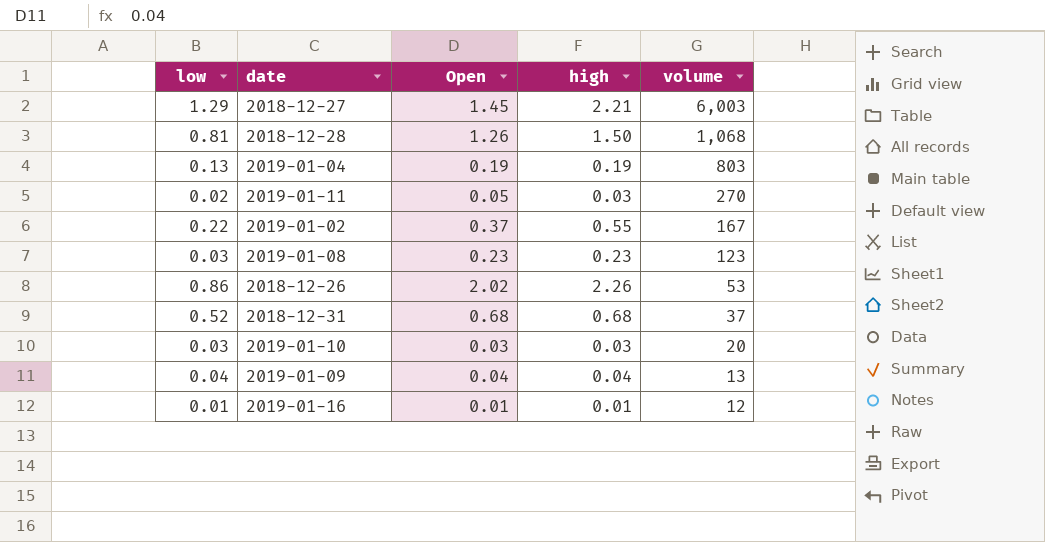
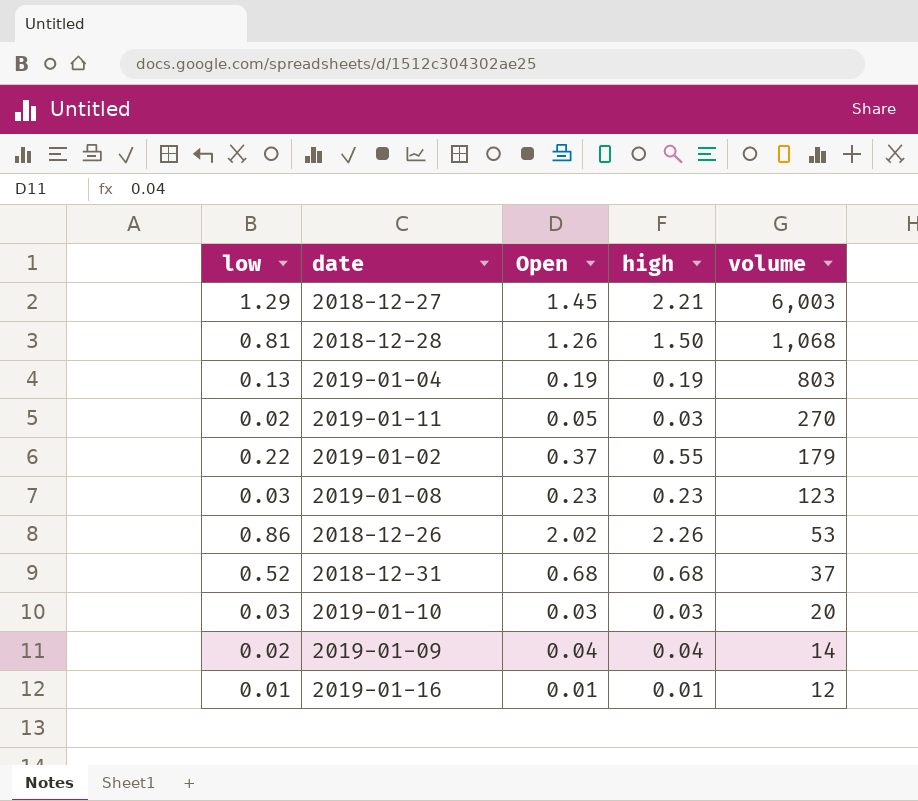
2019-01-02 | volume: 167 -> 179
2019-01-09 | low: 0.04 -> 0.02
2019-01-09 | volume: 13 -> 14

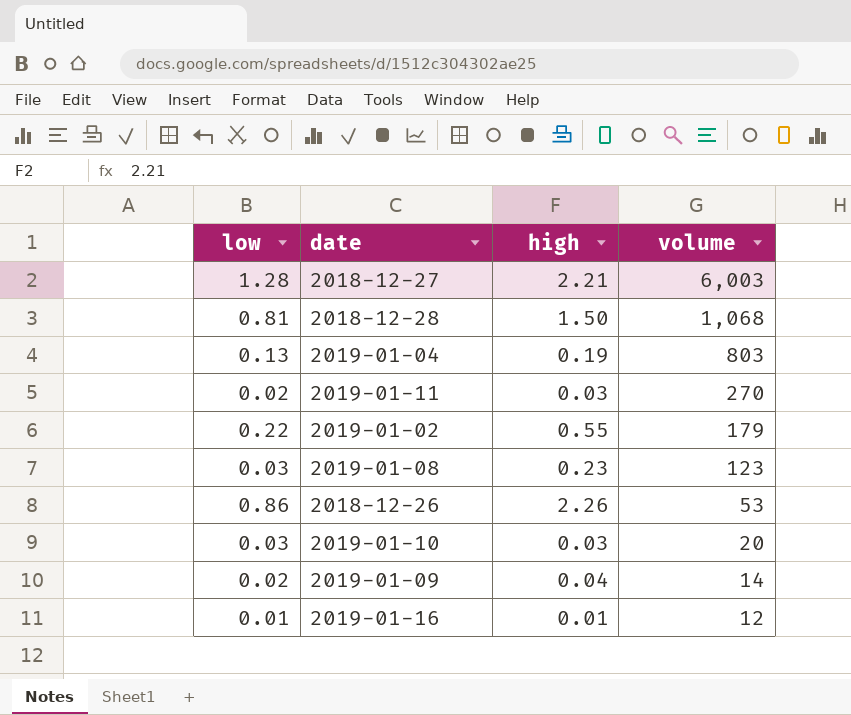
column Open | position: 3 -> none
row 2018-12-31: 0.52 | 0.68 | 0.68 | 37 -> none
2018-12-27 | low: 1.29 -> 1.28

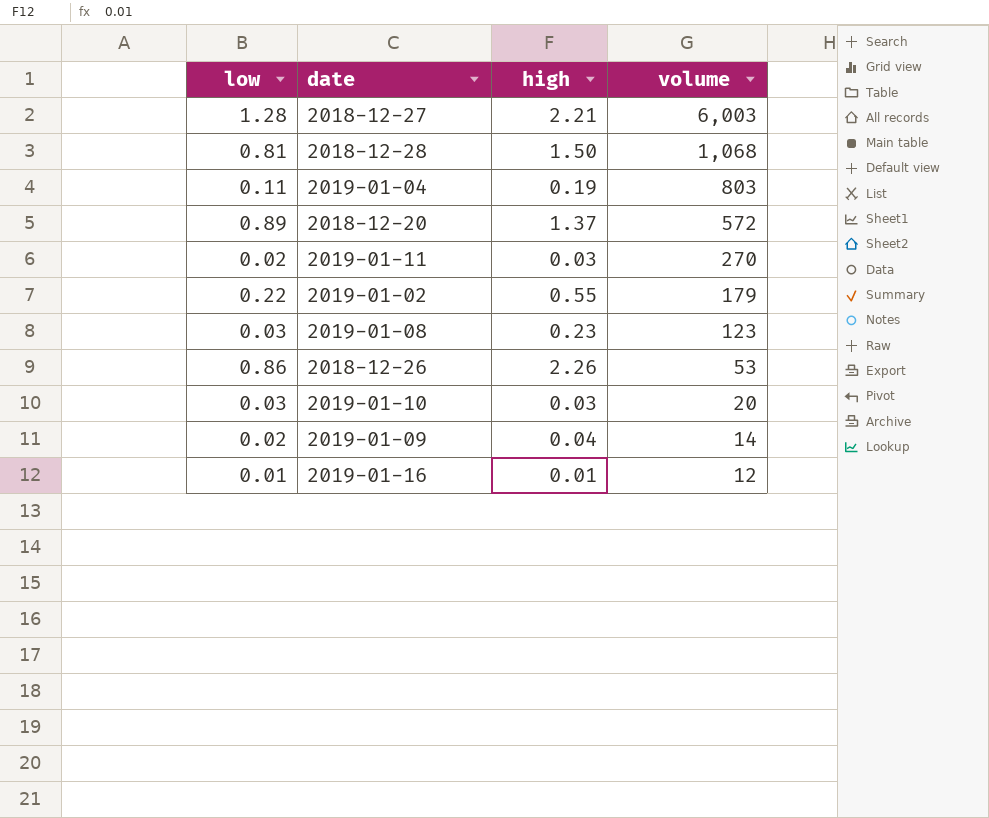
2019-01-04 | low: 0.13 -> 0.11
row 2018-12-20: none -> 0.89 | 1.37 | 572

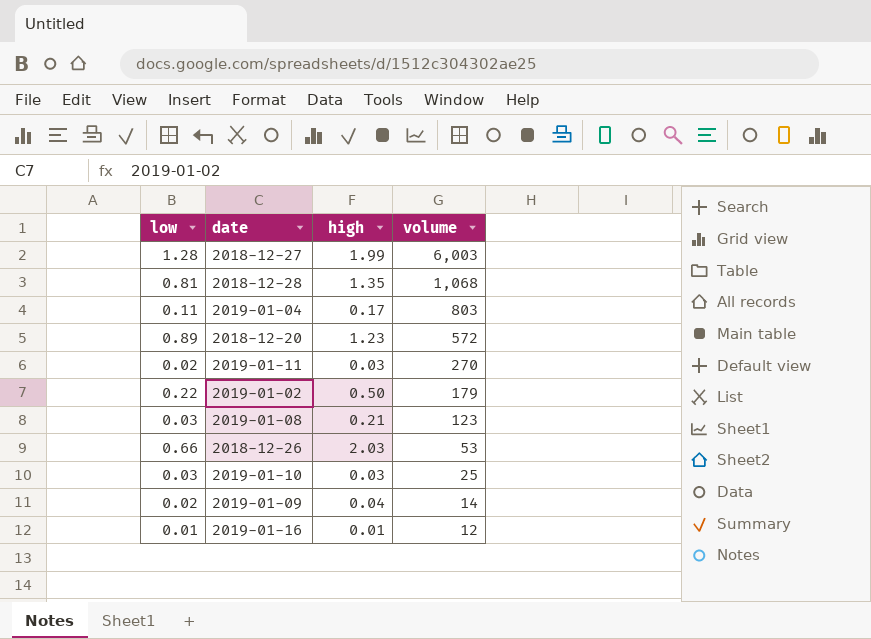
2018-12-27 | high: 2.21 -> 1.99
2018-12-28 | high: 1.50 -> 1.35
2019-01-04 | high: 0.19 -> 0.17
2018-12-20 | high: 1.37 -> 1.23
2019-01-02 | high: 0.55 -> 0.50
2019-01-08 | high: 0.23 -> 0.21
2018-12-26 | low: 0.86 -> 0.66
2018-12-26 | high: 2.26 -> 2.03
2019-01-10 | volume: 20 -> 25

